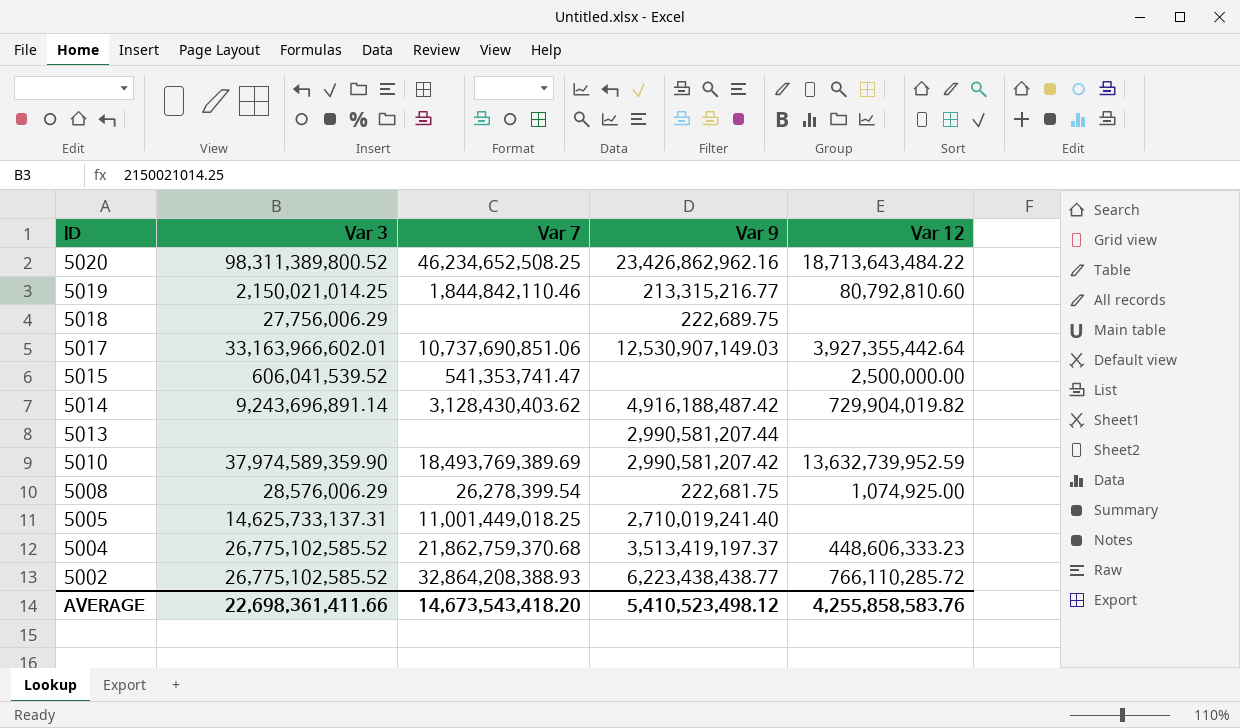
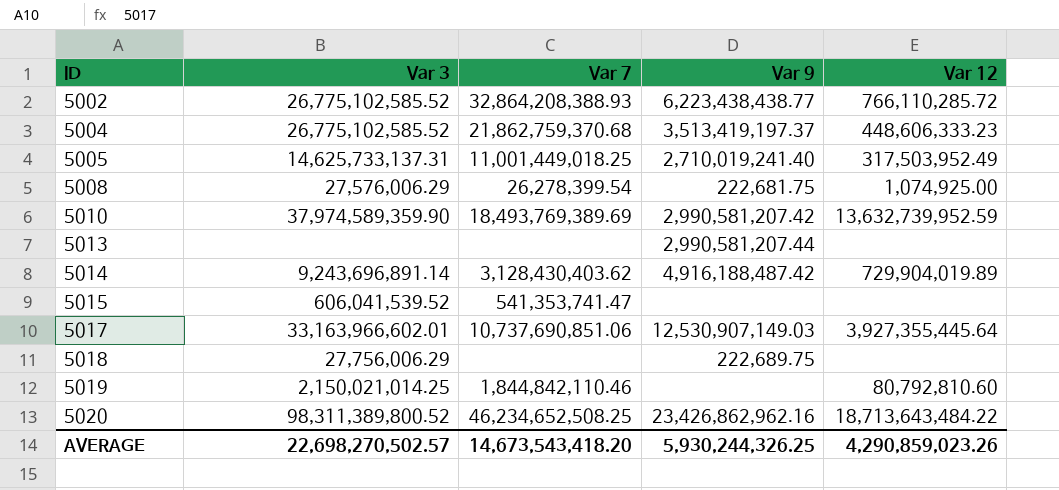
row order: ID descending -> ID ascending
5005 | Var 12: none -> 317,503,952.49
5008 | Var 3: 28,576,006.29 -> 27,576,006.29
5014 | Var 12: 729,904,019.82 -> 729,904,019.89
5015 | Var 12: 2,500,000.00 -> none
5017 | Var 12: 3,927,355,442.64 -> 3,927,355,445.64
5019 | Var 9: 213,315,216.77 -> none
AVERAGE | Var 3: 22,698,361,411.66 -> 22,698,270,502.57
AVERAGE | Var 9: 5,410,523,498.12 -> 5,930,244,326.25
AVERAGE | Var 12: 4,255,858,583.76 -> 4,290,859,023.26

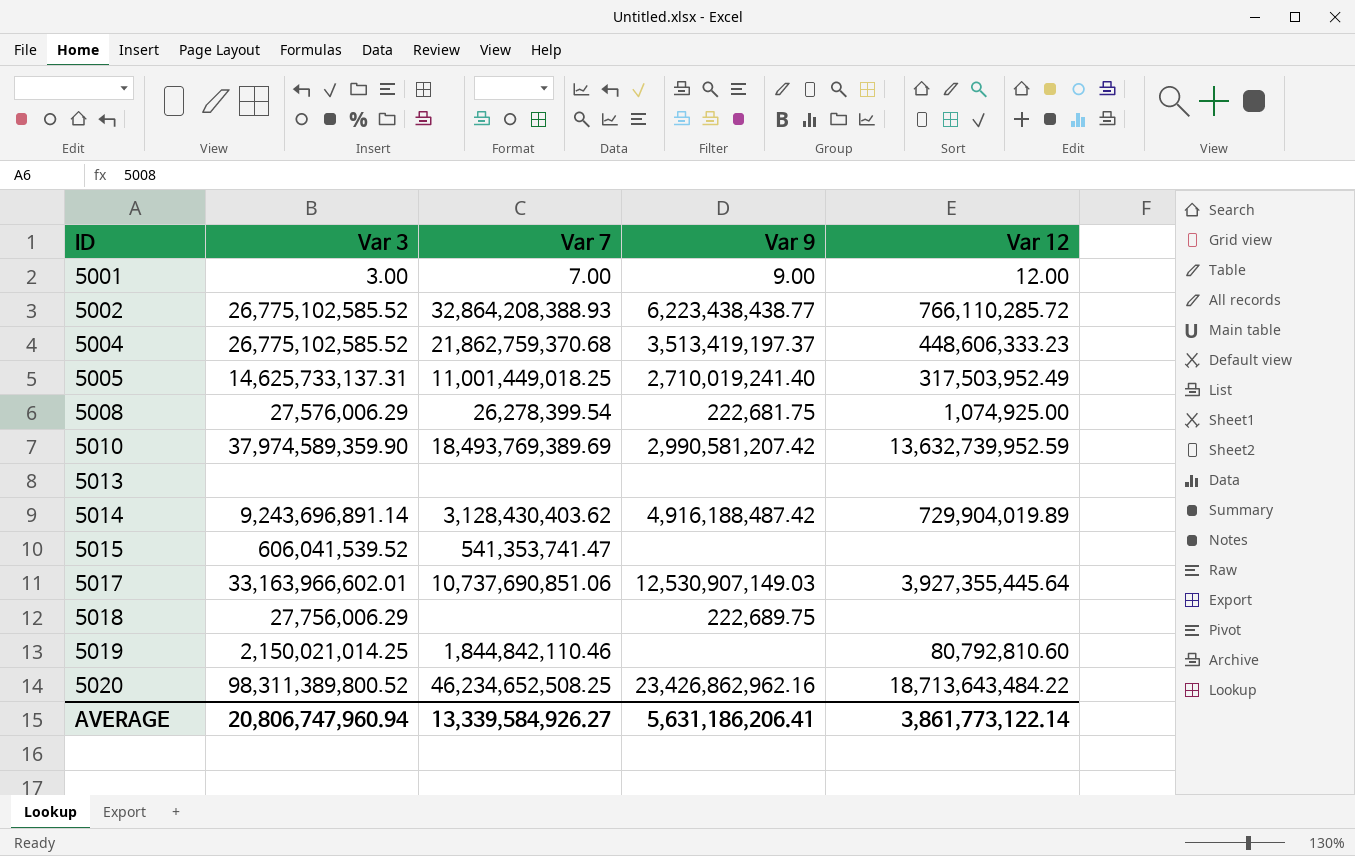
row 5001: none -> 3.00 | 7.00 | 9.00 | 12.00
5013 | Var 9: 2,990,581,207.44 -> none
AVERAGE | Var 3: 22,698,270,502.57 -> 20,806,747,960.94
AVERAGE | Var 7: 14,673,543,418.20 -> 13,339,584,926.27
AVERAGE | Var 9: 5,930,244,326.25 -> 5,631,186,206.41
AVERAGE | Var 12: 4,290,859,023.26 -> 3,861,773,122.14

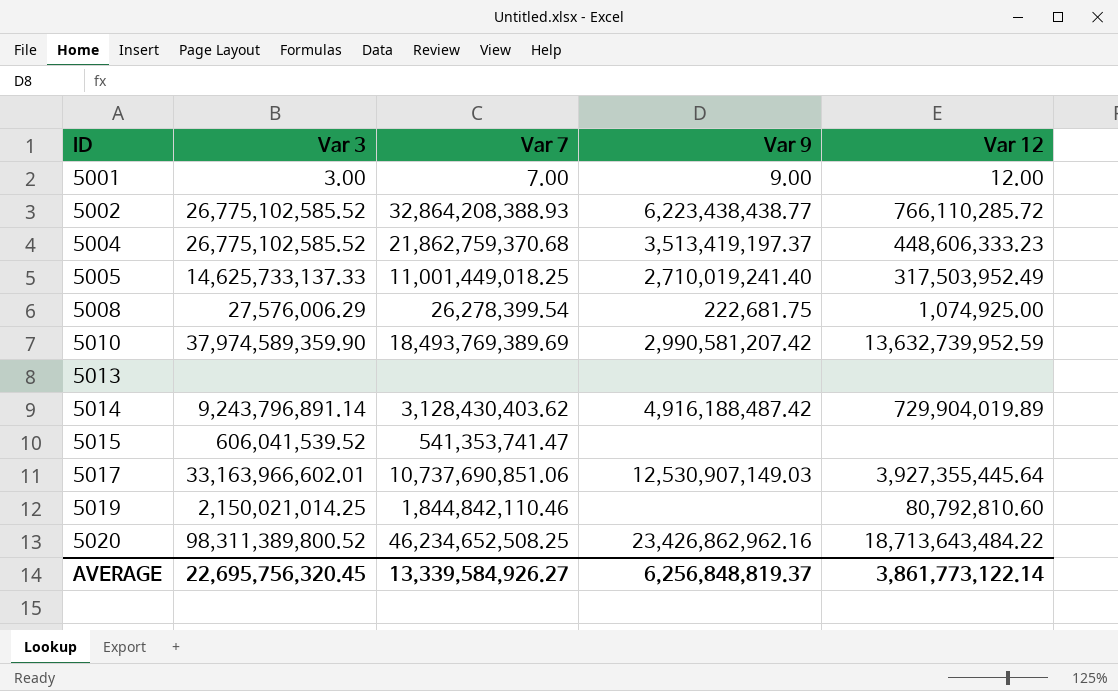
row 5018: 27,756,006.29 | none | 222,689.75 | none -> none
5005 | Var 3: 14,625,733,137.31 -> 14,625,733,137.33
5014 | Var 3: 9,243,696,891.14 -> 9,243,796,891.14
AVERAGE | Var 3: 20,806,747,960.94 -> 22,695,756,320.45
AVERAGE | Var 9: 5,631,186,206.41 -> 6,256,848,819.37

